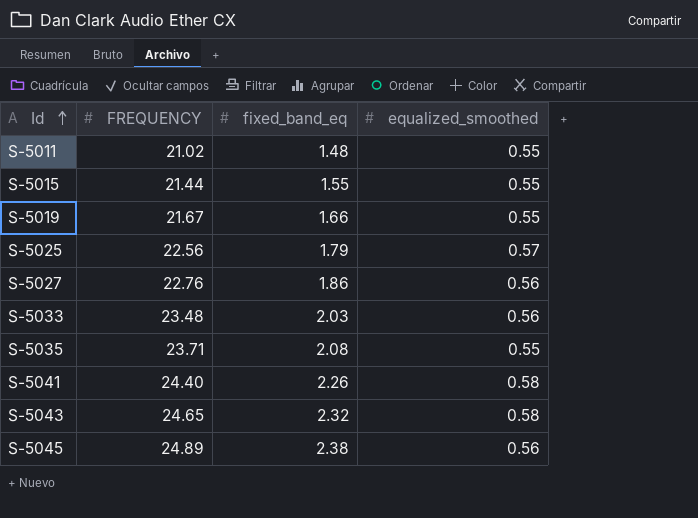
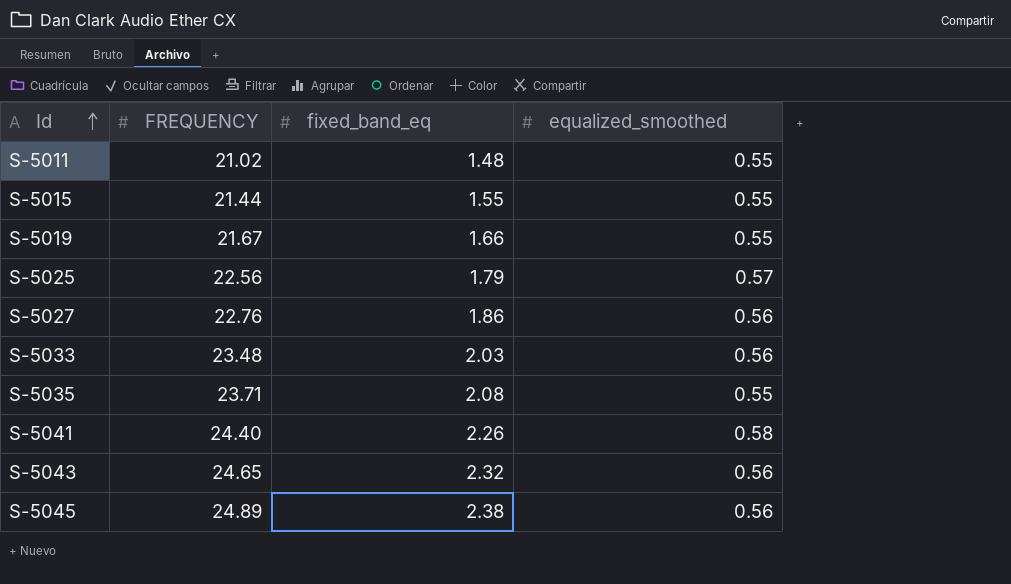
S-5043 | equalized_smoothed: 0.58 -> 0.56

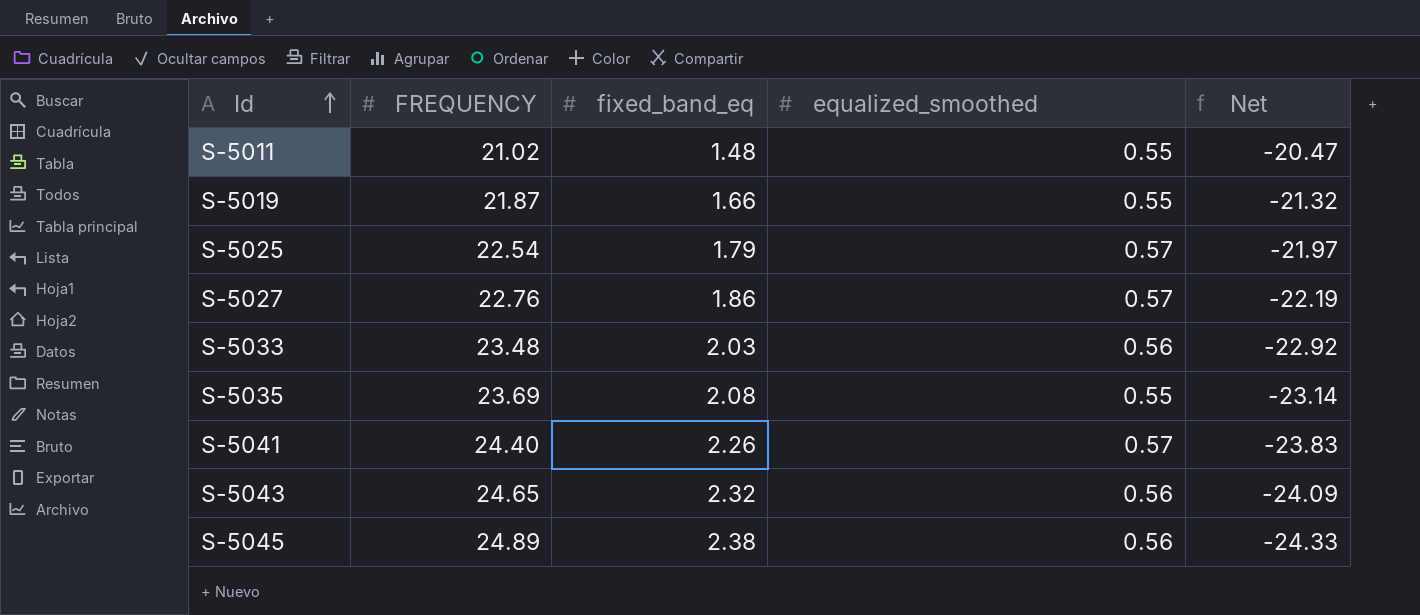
column Net | formula: none -> [equalized_smoothed] - [FREQUENCY]
row S-5015: 21.44 | 1.55 | 0.55 -> none
S-5019 | FREQUENCY: 21.67 -> 21.87
S-5025 | FREQUENCY: 22.56 -> 22.54
S-5027 | equalized_smoothed: 0.56 -> 0.57
S-5035 | FREQUENCY: 23.71 -> 23.69
S-5041 | equalized_smoothed: 0.58 -> 0.57

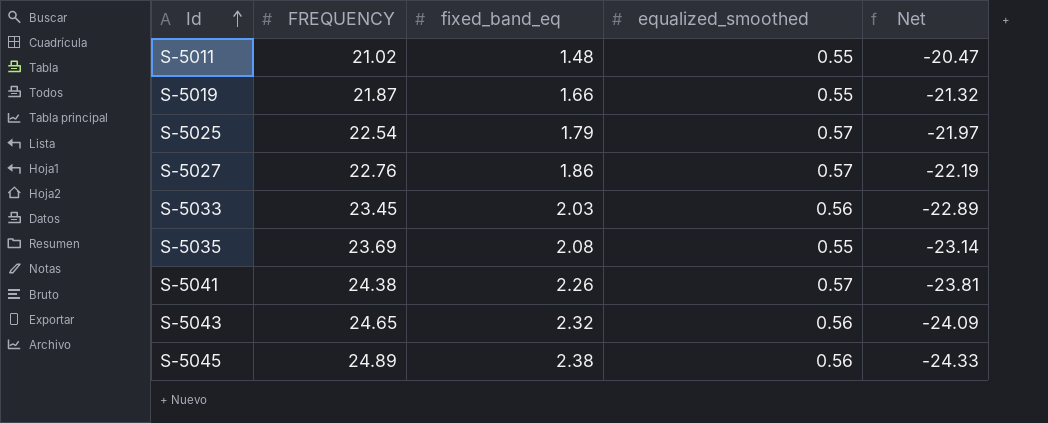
S-5033 | FREQUENCY: 23.48 -> 23.45
S-5033 | Net: -22.92 -> -22.89
S-5041 | FREQUENCY: 24.40 -> 24.38
S-5041 | Net: -23.83 -> -23.81

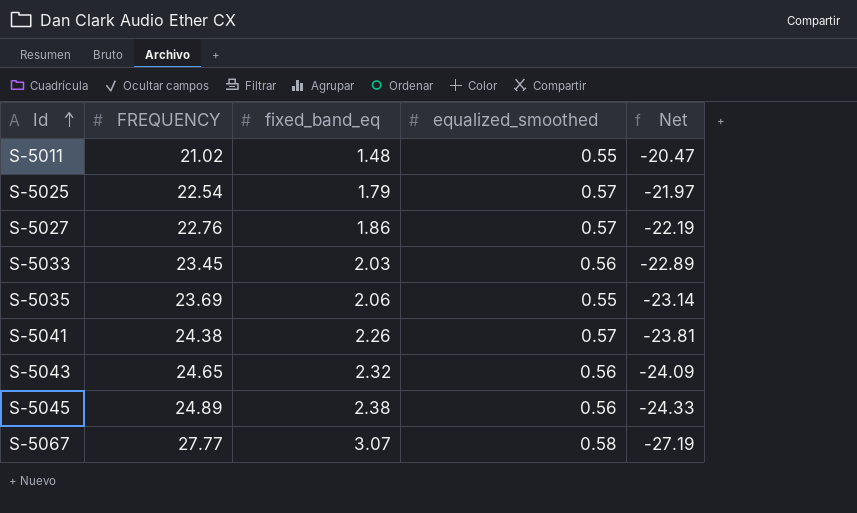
row S-5019: 21.87 | 1.66 | 0.55 | -21.32 -> none
S-5035 | fixed_band_eq: 2.08 -> 2.06
row S-5067: none -> 27.77 | 3.07 | 0.58 | -27.19

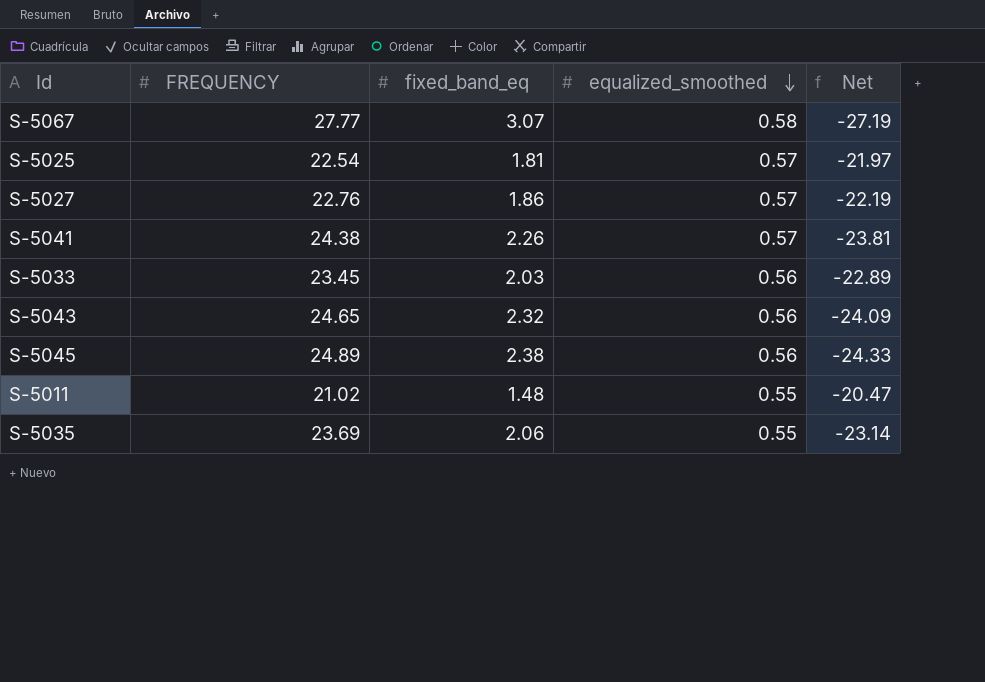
row order: Id ascending -> equalized_smoothed descending
S-5025 | fixed_band_eq: 1.79 -> 1.81

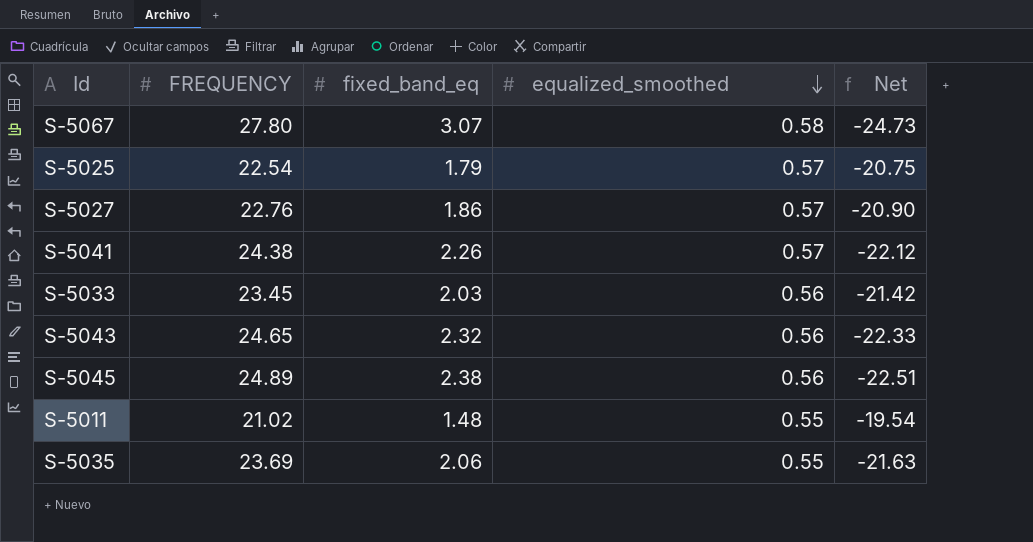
column Net | formula: [equalized_smoothed] - [FREQUENCY] -> [fixed_band_eq] - [FREQUENCY]
S-5067 | FREQUENCY: 27.77 -> 27.80
S-5025 | fixed_band_eq: 1.81 -> 1.79

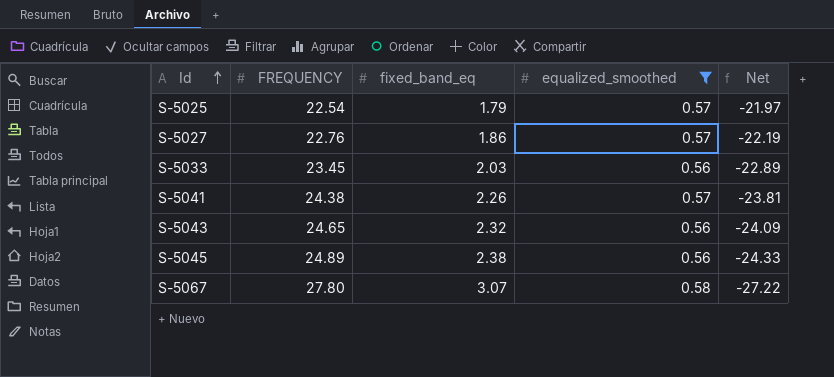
filter: none -> equalized_smoothed != 0.55
row order: equalized_smoothed descending -> Id ascending
column Net | formula: [fixed_band_eq] - [FREQUENCY] -> [equalized_smoothed] - [FREQUENCY]

